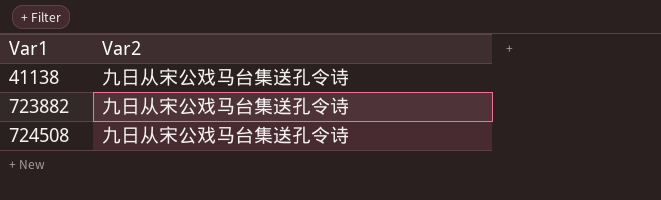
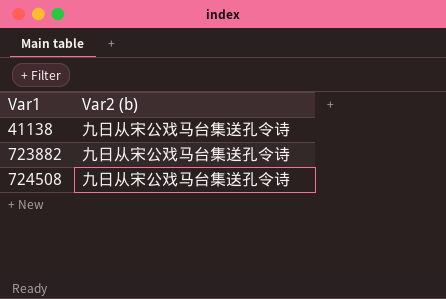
column name: Var2 -> Var2 (b)

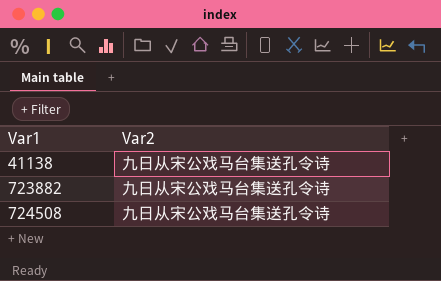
column name: Var2 (b) -> Var2

